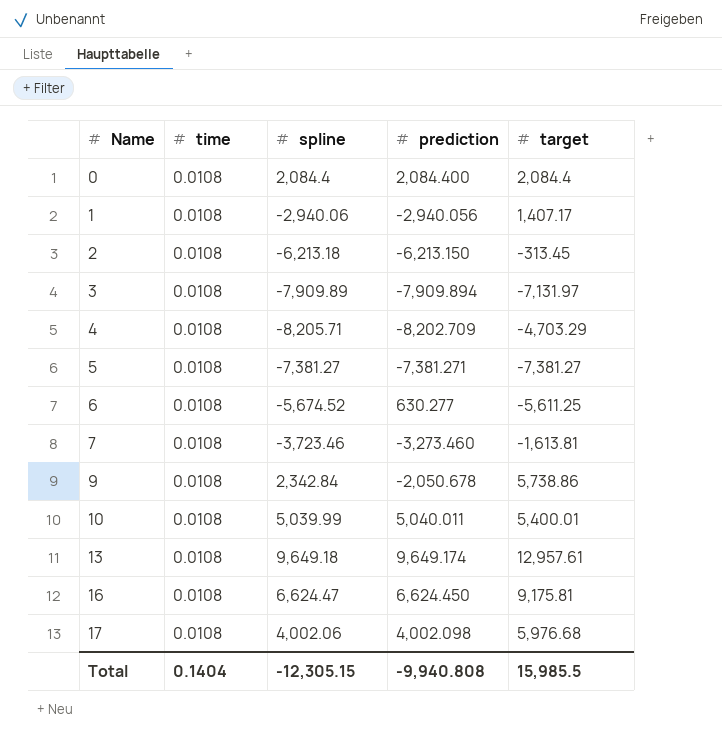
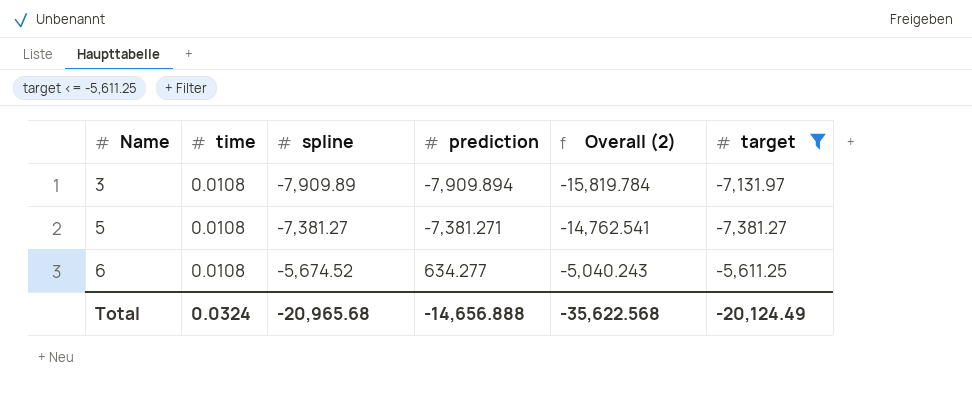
filter: none -> target <= -5,611.25
column Overall (2) | formula: none -> [spline] + [prediction]
6 | prediction: 630.277 -> 634.277
Total | time: 0.1404 -> 0.0324
Total | spline: -12,305.15 -> -20,965.68
Total | prediction: -9,940.808 -> -14,656.888
Total | target: 15,985.5 -> -20,124.49

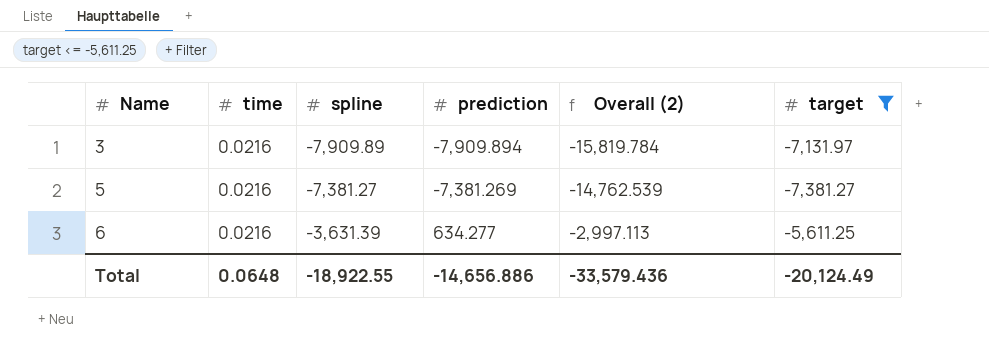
3 | time: 0.0108 -> 0.0216
5 | time: 0.0108 -> 0.0216
5 | prediction: -7,381.271 -> -7,381.269
5 | Overall (2): -14,762.541 -> -14,762.539
6 | time: 0.0108 -> 0.0216
6 | spline: -5,674.52 -> -3,631.39
6 | Overall (2): -5,040.243 -> -2,997.113
Total | time: 0.0324 -> 0.0648
Total | spline: -20,965.68 -> -18,922.55
Total | prediction: -14,656.888 -> -14,656.886
Total | Overall (2): -35,622.568 -> -33,579.436

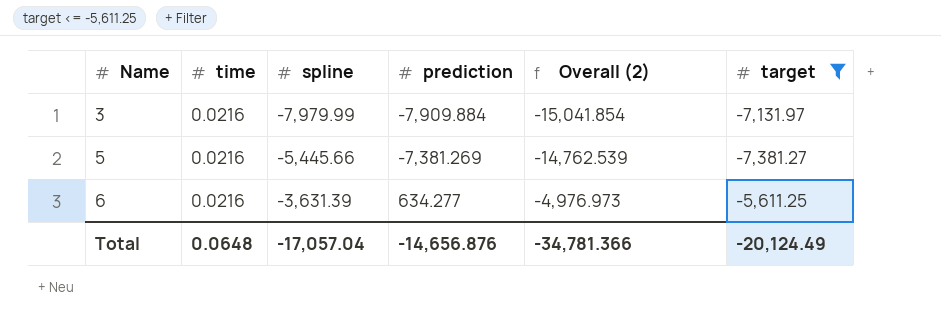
column Overall (2) | formula: [spline] + [prediction] -> [prediction] + [target]
3 | spline: -7,909.89 -> -7,979.99
3 | prediction: -7,909.894 -> -7,909.884
5 | spline: -7,381.27 -> -5,445.66
Total | spline: -18,922.55 -> -17,057.04
Total | prediction: -14,656.886 -> -14,656.876
Total | Overall (2): -33,579.436 -> -34,781.366

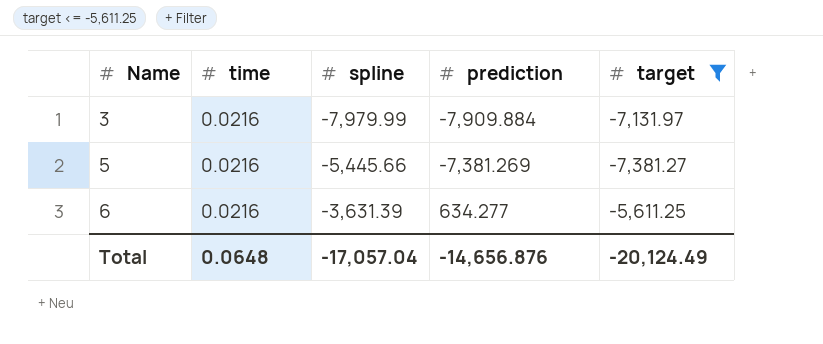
column Overall (2) | formula: [prediction] + [target] -> none

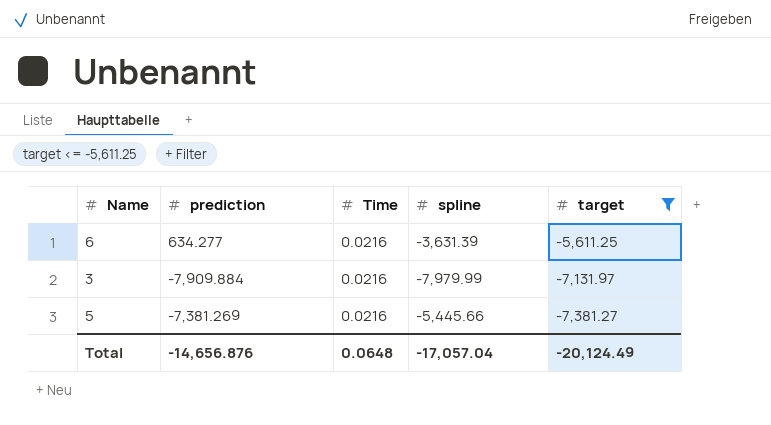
row order: Name ascending -> target descending
column prediction | position: 4 -> 2
column name: time -> Time

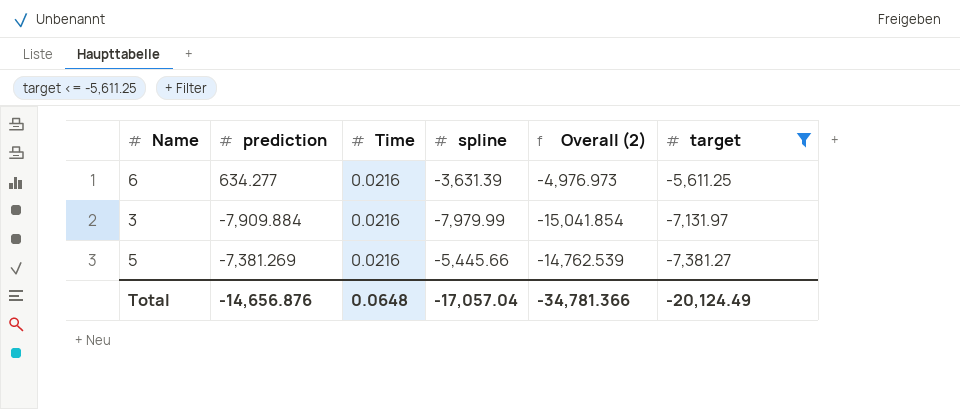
column Overall (2) | formula: none -> [prediction] + [target]

